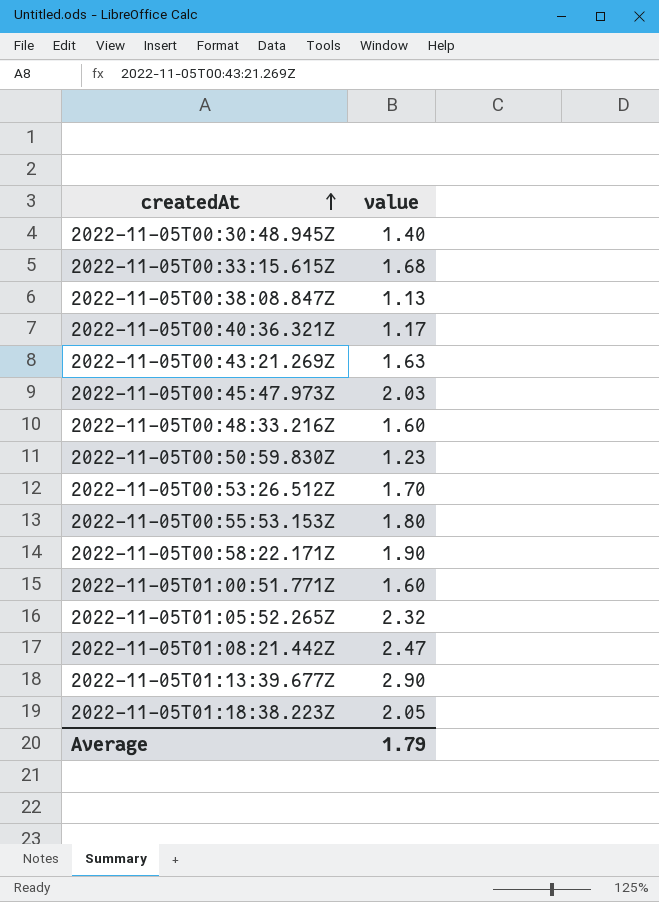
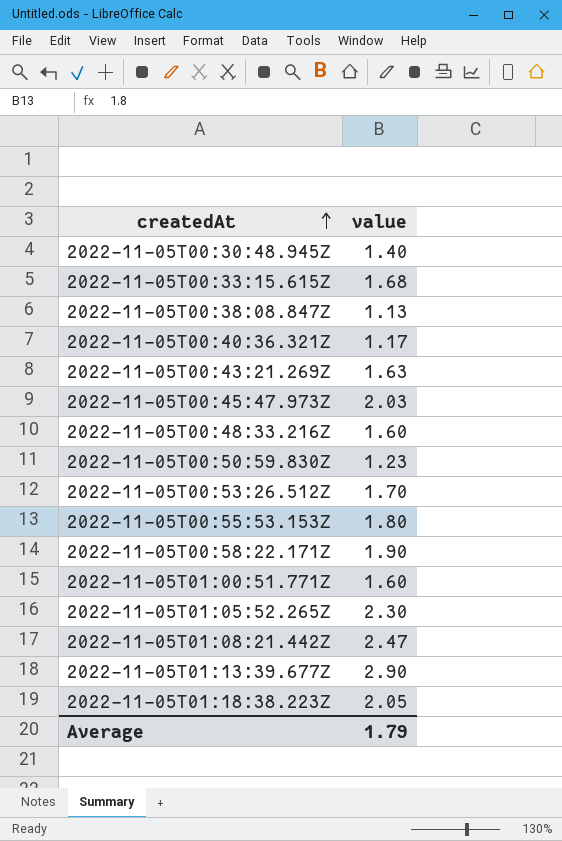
2022-11-05T01:05:52.265Z | value: 2.32 -> 2.30

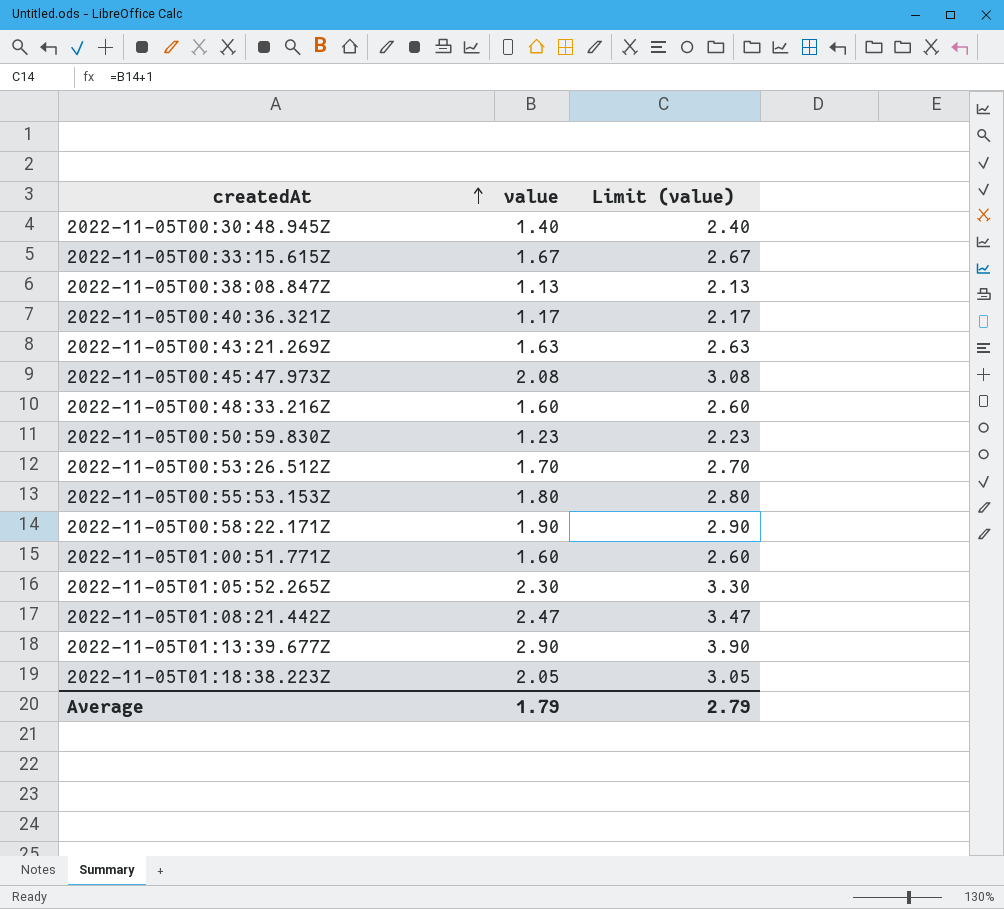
column Limit (value) | formula: none -> [value] + 1
2022-11-05T00:33:15.615Z | value: 1.68 -> 1.67
2022-11-05T00:45:47.973Z | value: 2.03 -> 2.08

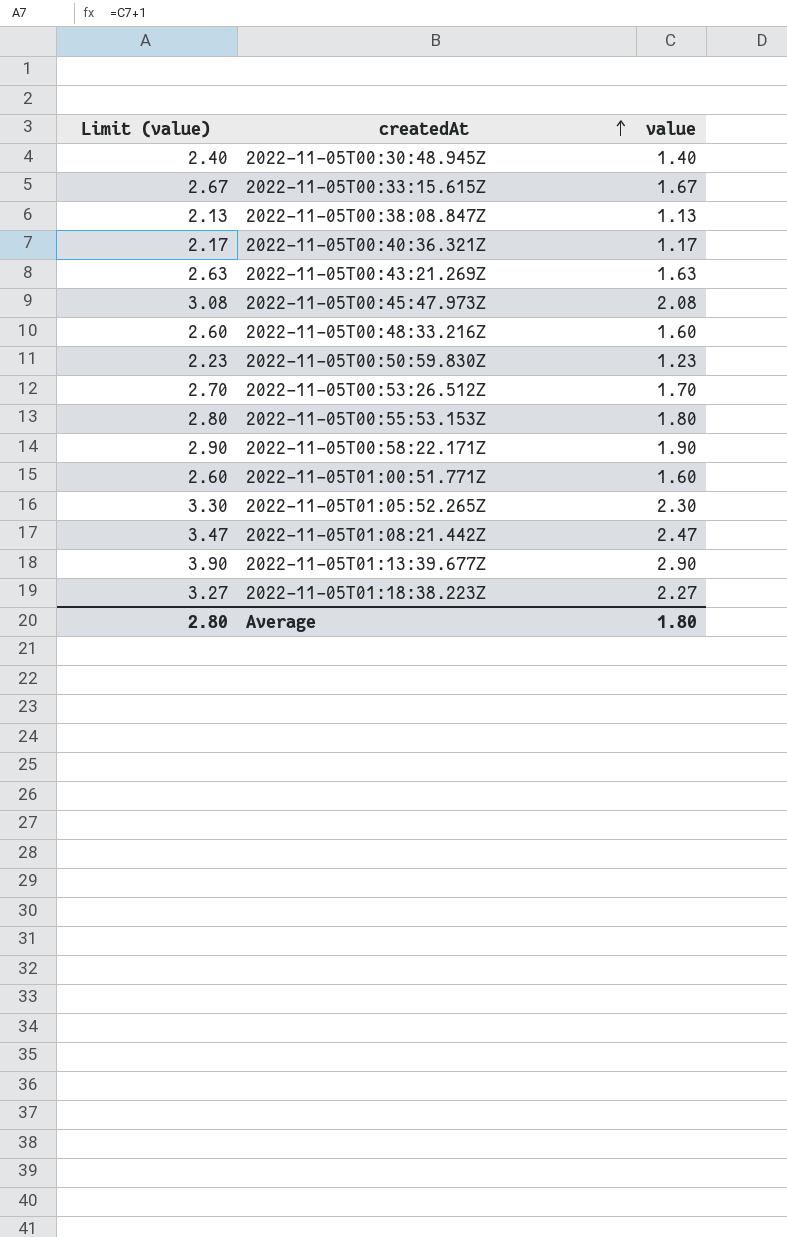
column Limit (value) | position: 3 -> 1
2022-11-05T01:18:38.223Z | Limit (value): 3.05 -> 3.27
2022-11-05T01:18:38.223Z | value: 2.05 -> 2.27
Average | Limit (value): 2.79 -> 2.80
Average | value: 1.79 -> 1.80

